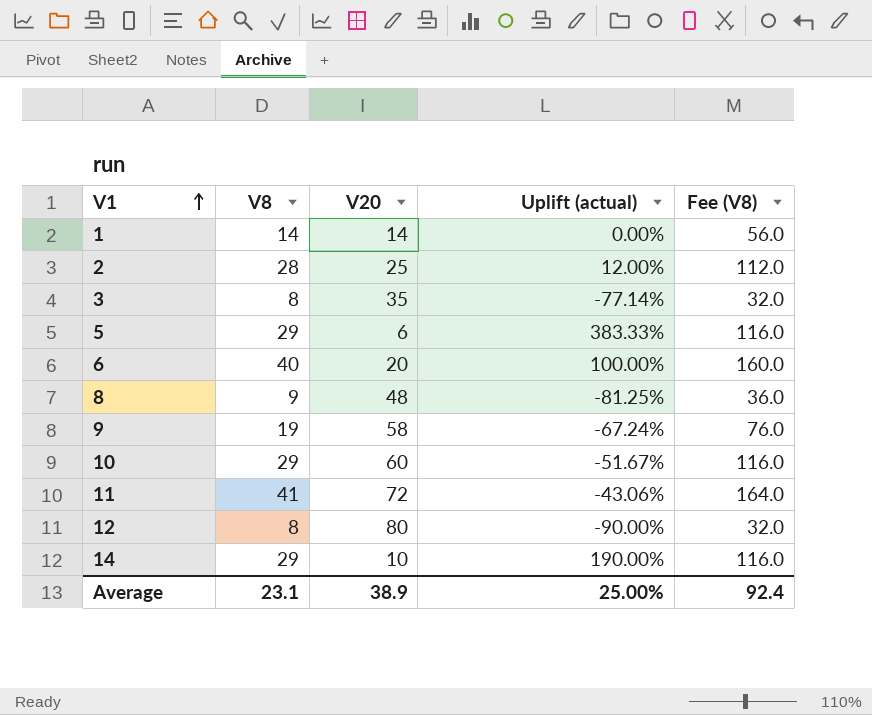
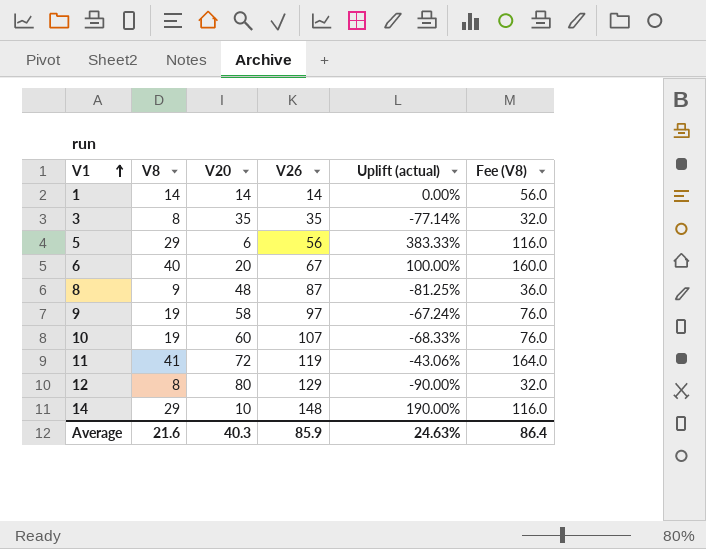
column V26 | position: none -> 4
row 2: 28 | 25 | 12.00% | 112.0 -> none
10 | V8: 29 -> 19
10 | Uplift (actual): -51.67% -> -68.33%
10 | Fee (V8): 116.0 -> 76.0
Average | V8: 23.1 -> 21.6
Average | V20: 38.9 -> 40.3
Average | Uplift (actual): 25.00% -> 24.63%
Average | Fee (V8): 92.4 -> 86.4

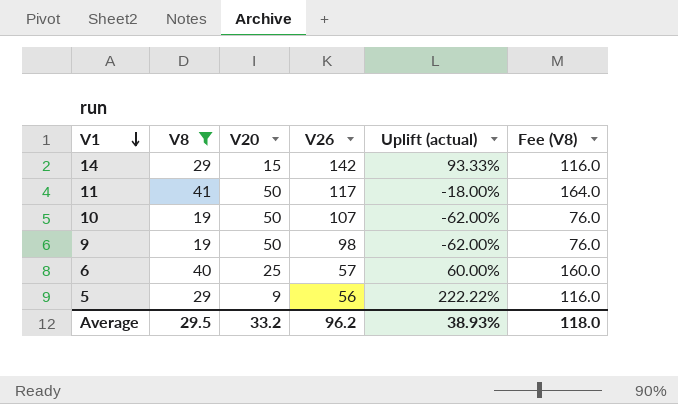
filter: none -> V8 >= 19
row order: V1 ascending -> V1 descending
14 | V20: 10 -> 15
14 | V26: 148 -> 142
14 | Uplift (actual): 190.00% -> 93.33%
11 | V20: 72 -> 50
11 | V26: 119 -> 117
11 | Uplift (actual): -43.06% -> -18.00%
10 | V20: 60 -> 50
10 | Uplift (actual): -68.33% -> -62.00%
9 | V20: 58 -> 50
9 | V26: 97 -> 98
9 | Uplift (actual): -67.24% -> -62.00%
6 | V20: 20 -> 25
6 | V26: 67 -> 57
6 | Uplift (actual): 100.00% -> 60.00%
5 | V20: 6 -> 9
5 | Uplift (actual): 383.33% -> 222.22%
Average | V8: 21.6 -> 29.5
Average | V20: 40.3 -> 33.2
Average | V26: 85.9 -> 96.2
Average | Uplift (actual): 24.63% -> 38.93%
Average | Fee (V8): 86.4 -> 118.0

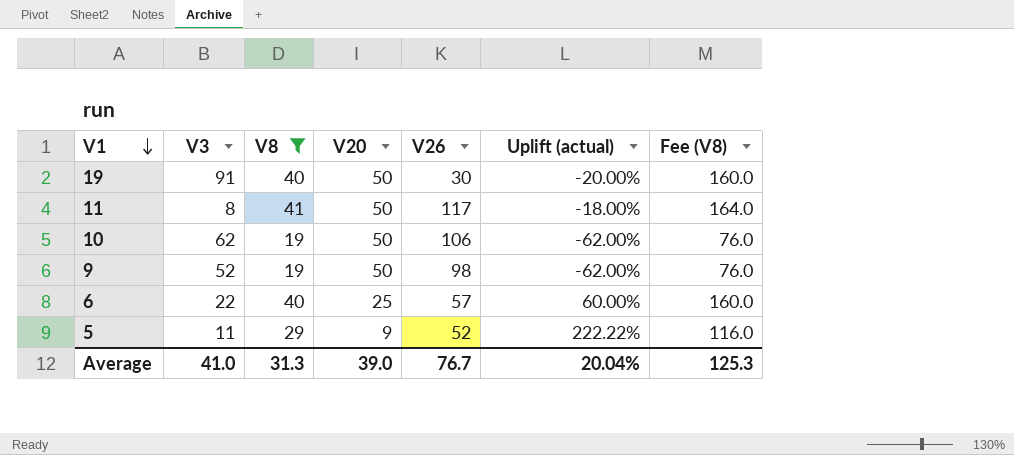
column V3 | position: none -> 2
row 14: 29 | 15 | 142 | 93.33% | 116.0 -> none
row 19: none -> 91 | 40 | 50 | 30 | -20.00% | 160.0
10 | V26: 107 -> 106
5 | V26: 56 -> 52
Average | V8: 29.5 -> 31.3
Average | V20: 33.2 -> 39.0
Average | V26: 96.2 -> 76.7
Average | Uplift (actual): 38.93% -> 20.04%
Average | Fee (V8): 118.0 -> 125.3

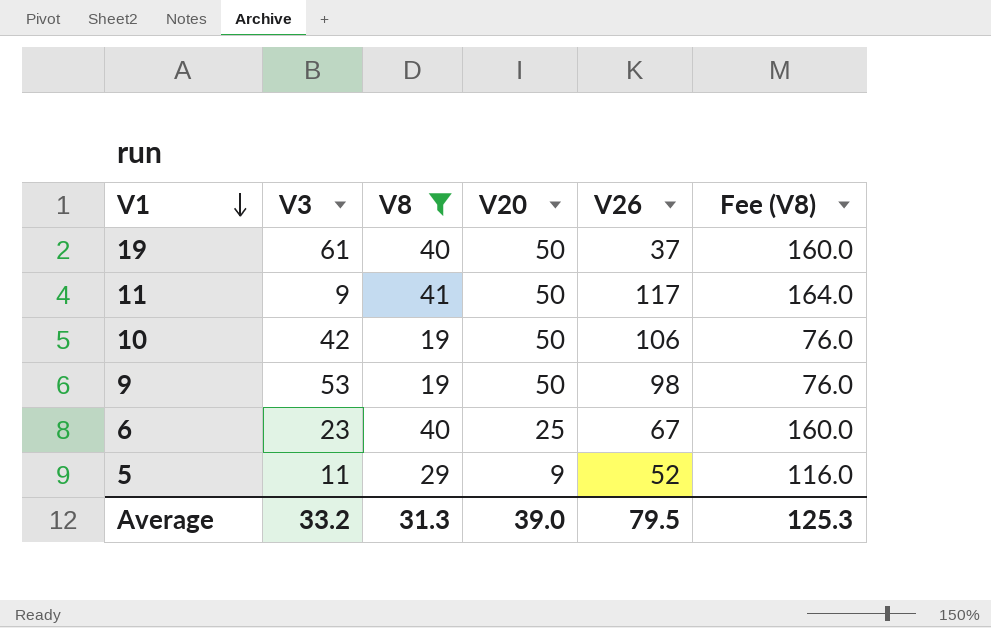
column Uplift (actual) | formula: ([V8] - [V20]) / [V20] -> none
19 | V3: 91 -> 61
19 | V26: 30 -> 37
11 | V3: 8 -> 9
10 | V3: 62 -> 42
9 | V3: 52 -> 53
6 | V3: 22 -> 23
6 | V26: 57 -> 67
Average | V3: 41.0 -> 33.2
Average | V26: 76.7 -> 79.5

